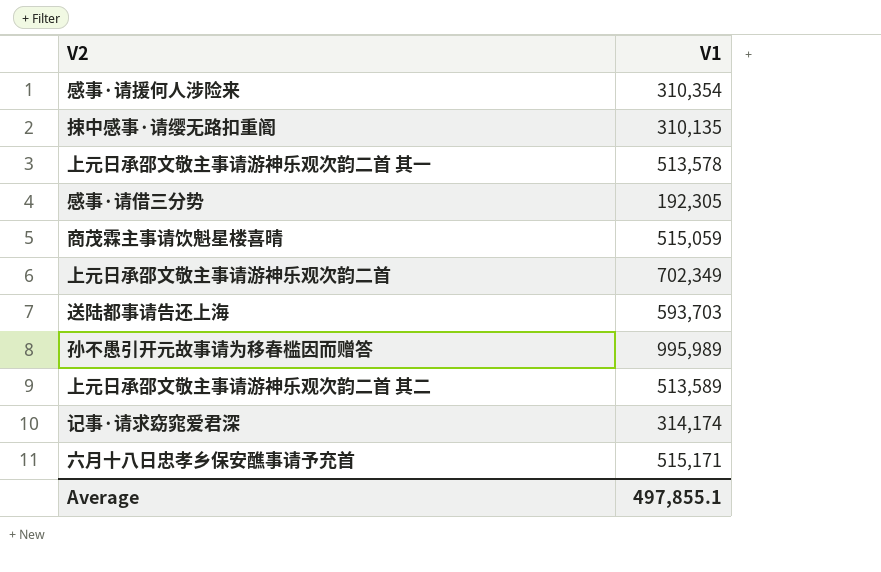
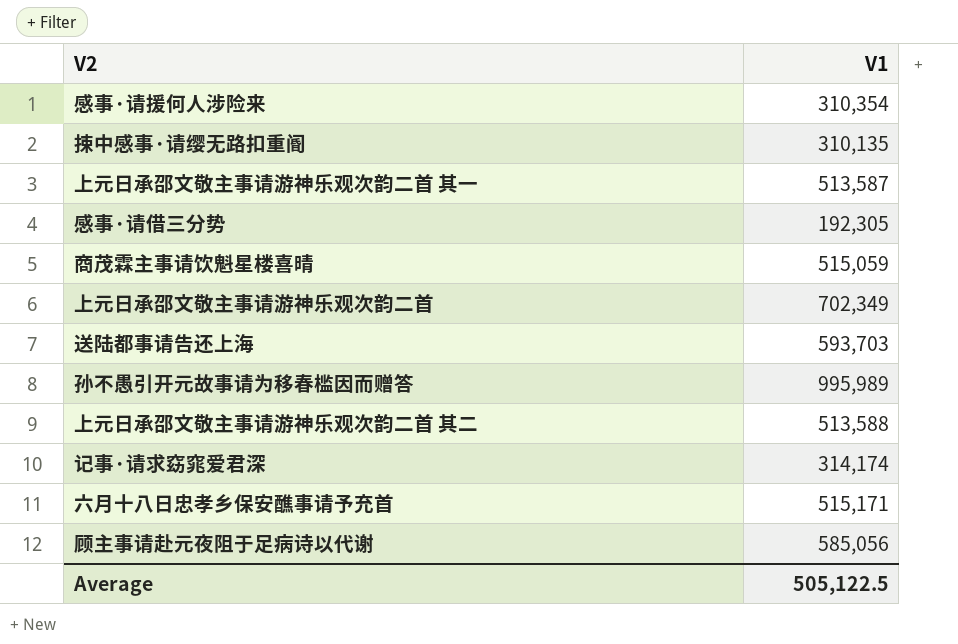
上元日承邵文敬主事请游神乐观次韵二首 其一 | V1: 513,578 -> 513,587
上元日承邵文敬主事请游神乐观次韵二首 其二 | V1: 513,589 -> 513,588
row 顾主事请赴元夜阻于足病诗以代谢: none -> 585,056
Average | V1: 497,855.1 -> 505,122.5

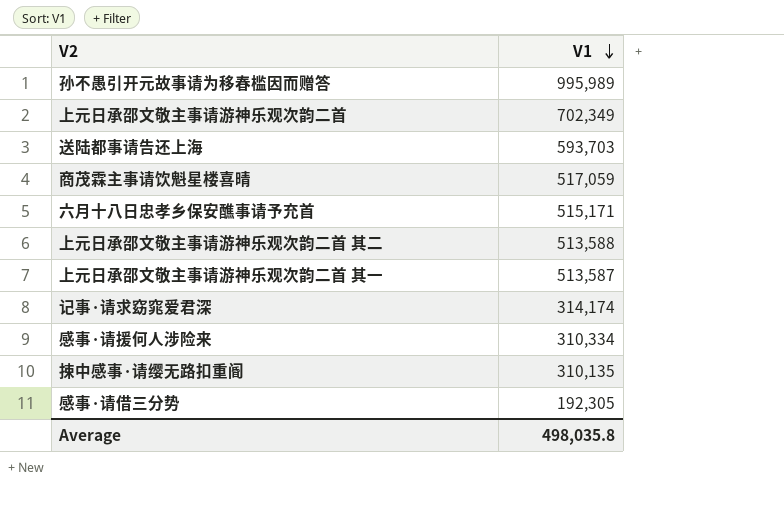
row order: none -> V1 descending
row 顾主事请赴元夜阻于足病诗以代谢: 585,056 -> none
商茂霖主事请饮魁星楼喜晴 | V1: 515,059 -> 517,059
感事·请援何人涉险来 | V1: 310,354 -> 310,334
Average | V1: 505,122.5 -> 498,035.8

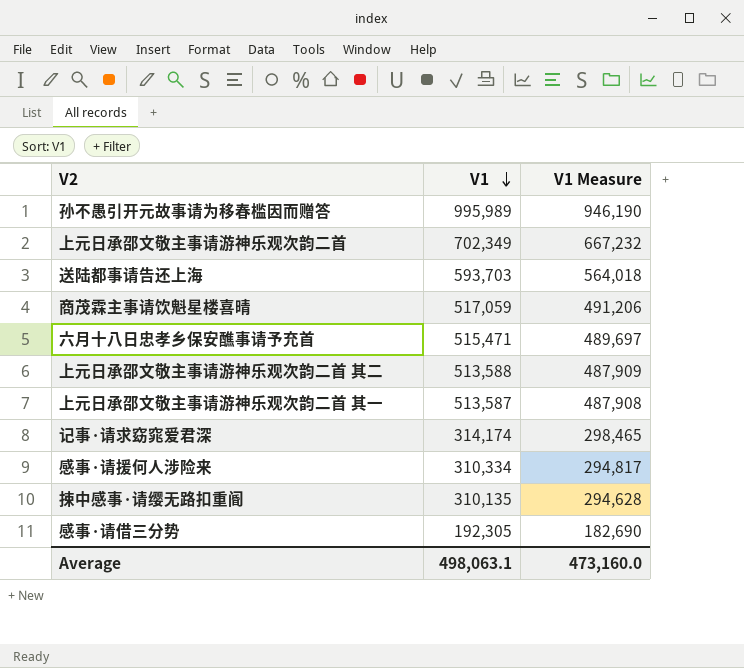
column V1 Measure | formula: none -> [V1] * 0.95
六月十八日忠孝乡保安醮事请予充首 | V1: 515,171 -> 515,471
Average | V1: 498,035.8 -> 498,063.1

